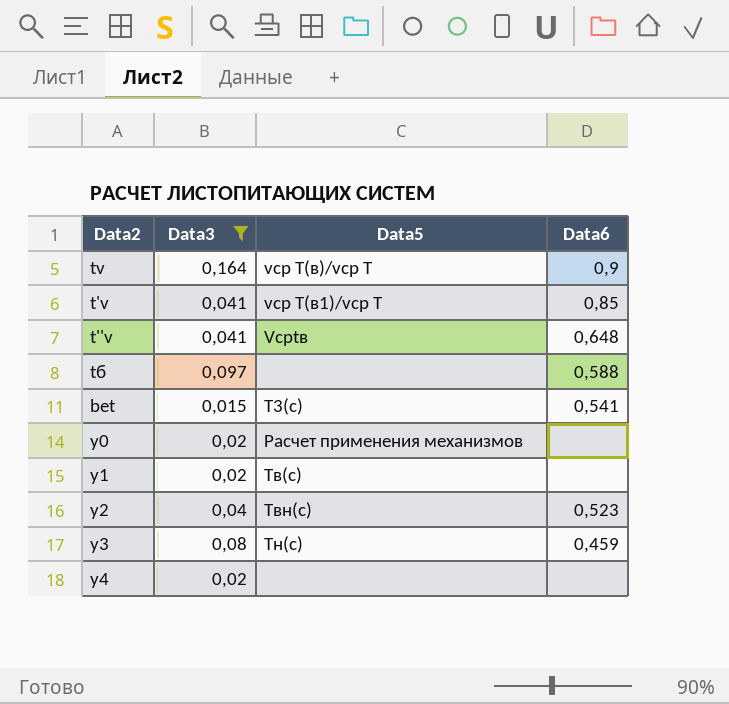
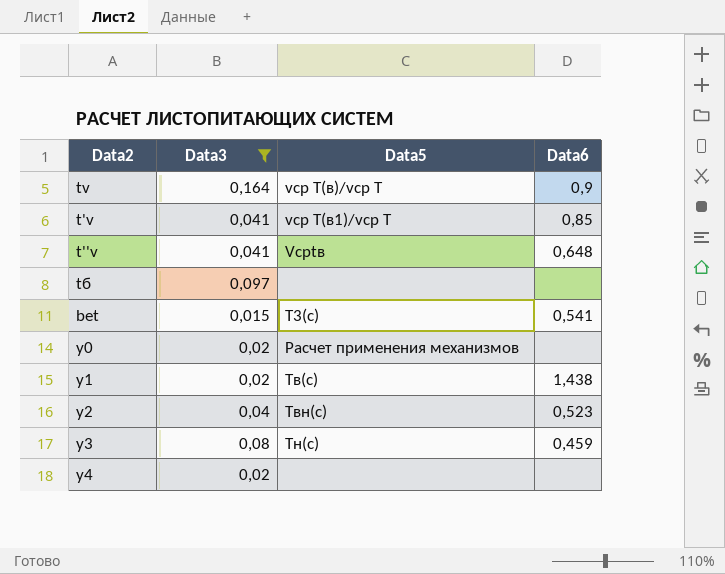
tб | Data6: 0,588 -> none
y1 | Data6: none -> 1,438

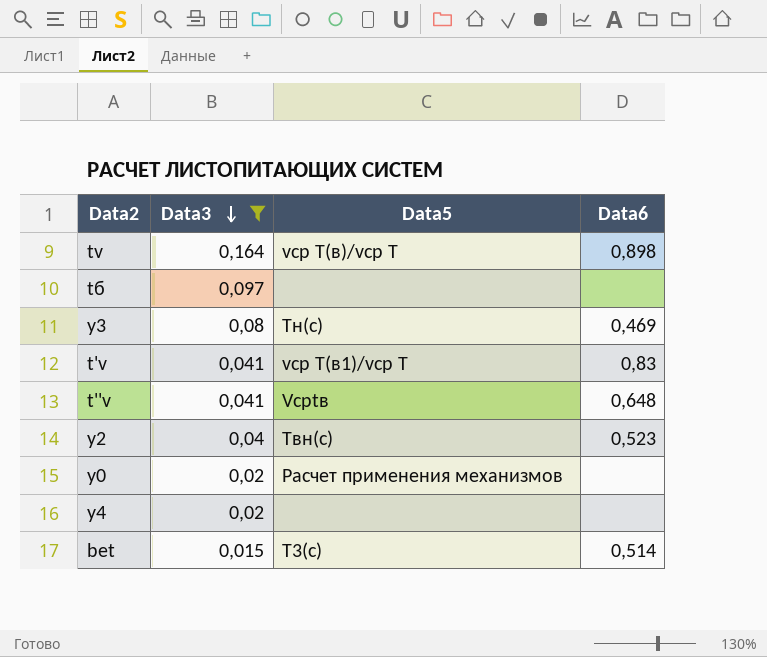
row order: none -> Data3 descending
row y1: 0,02 | Tв(с) | 1,438 -> none
tv | Data6: 0,9 -> 0,898
y3 | Data6: 0,459 -> 0,469
t'v | Data6: 0,85 -> 0,83
bet | Data6: 0,541 -> 0,514

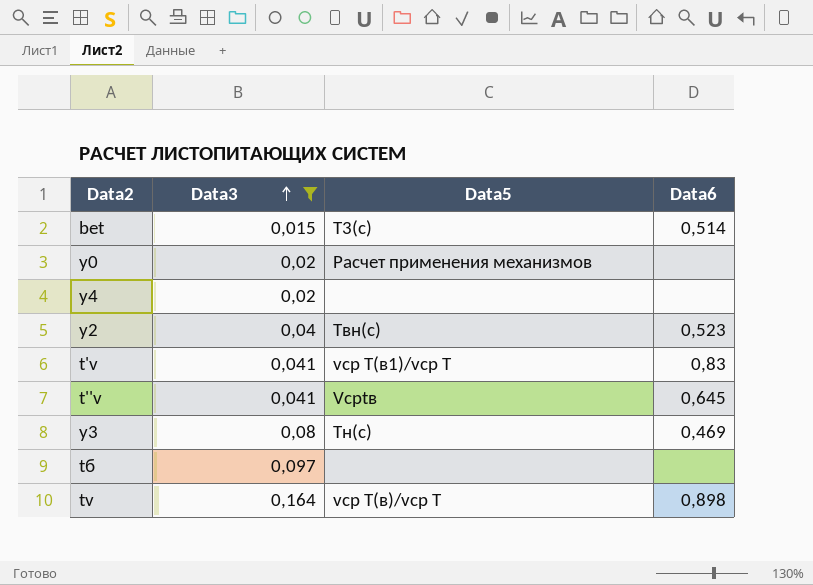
row order: Data3 descending -> Data3 ascending
t''v | Data6: 0,648 -> 0,645

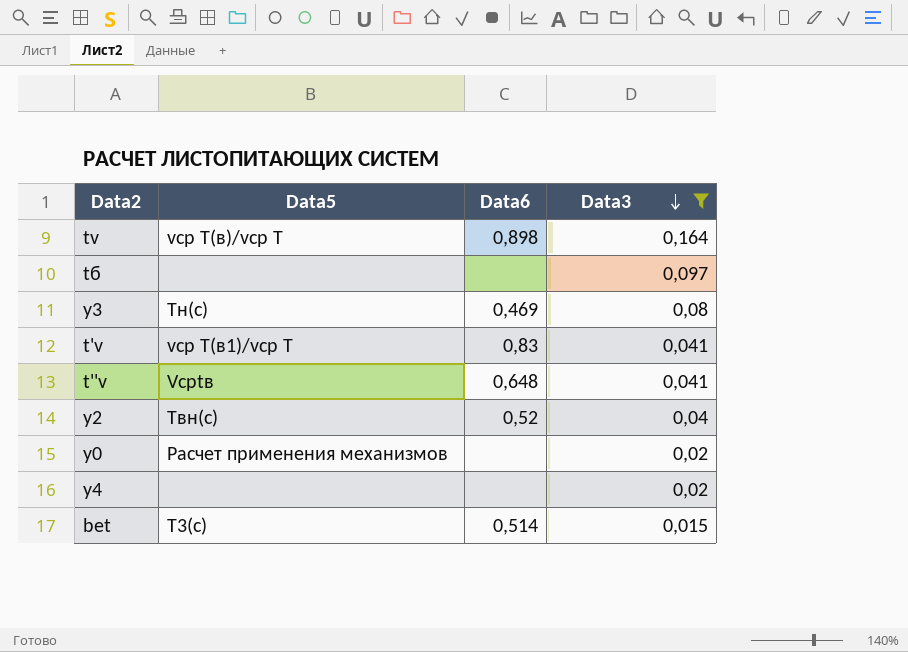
row order: Data3 ascending -> Data3 descending
column Data3 | position: 2 -> 4
t''v | Data6: 0,645 -> 0,648
y2 | Data6: 0,523 -> 0,52

